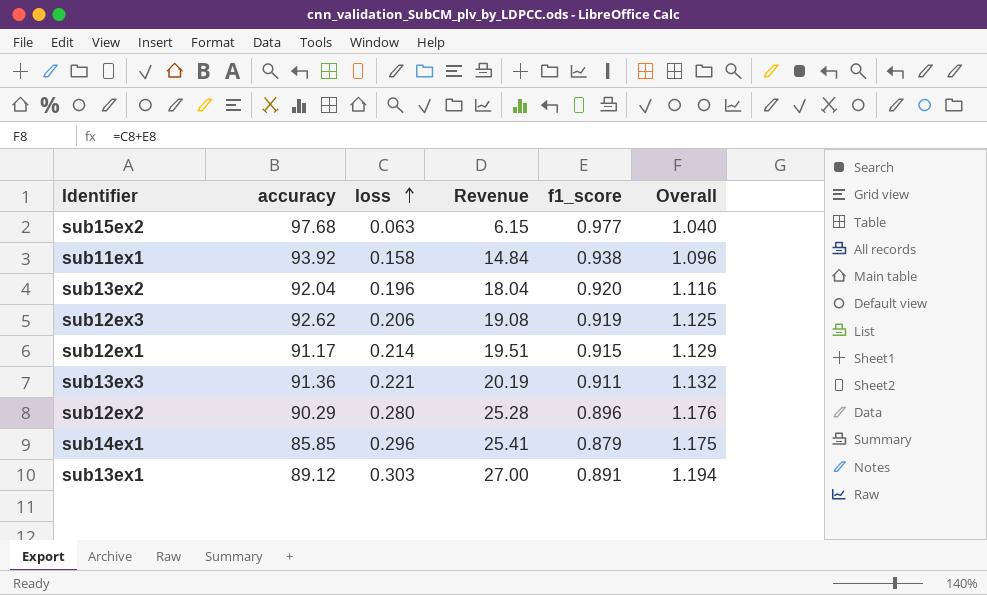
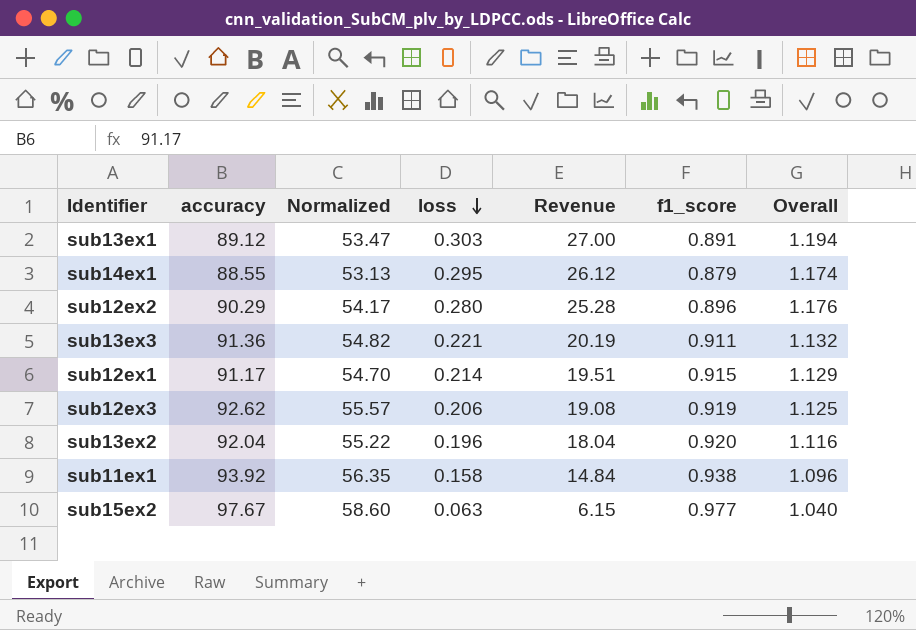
row order: loss ascending -> loss descending
column Normalized | formula: none -> [accuracy] * 0.6
sub14ex1 | accuracy: 85.85 -> 88.55
sub14ex1 | loss: 0.296 -> 0.295
sub14ex1 | Revenue: 25.41 -> 26.12
sub14ex1 | Overall: 1.175 -> 1.174
sub15ex2 | accuracy: 97.68 -> 97.67

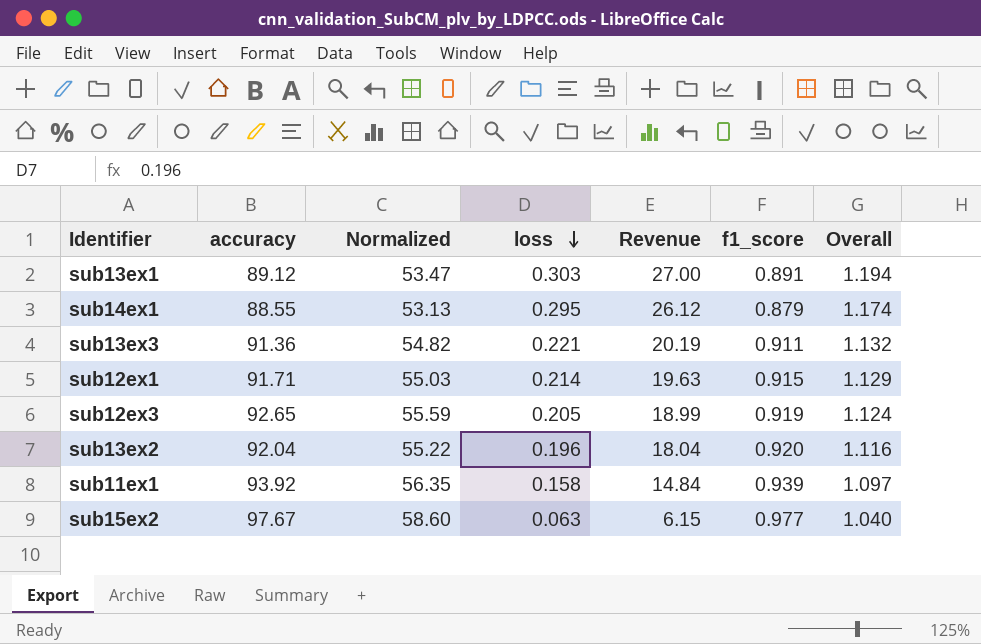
row sub12ex2: 90.29 | 54.17 | 0.280 | 25.28 | 0.896 | 1.176 -> none
sub12ex1 | accuracy: 91.17 -> 91.71
sub12ex1 | Normalized: 54.70 -> 55.03
sub12ex1 | Revenue: 19.51 -> 19.63
sub12ex3 | accuracy: 92.62 -> 92.65
sub12ex3 | Normalized: 55.57 -> 55.59
sub12ex3 | loss: 0.206 -> 0.205
sub12ex3 | Revenue: 19.08 -> 18.99
sub12ex3 | Overall: 1.125 -> 1.124
sub11ex1 | f1_score: 0.938 -> 0.939
sub11ex1 | Overall: 1.096 -> 1.097

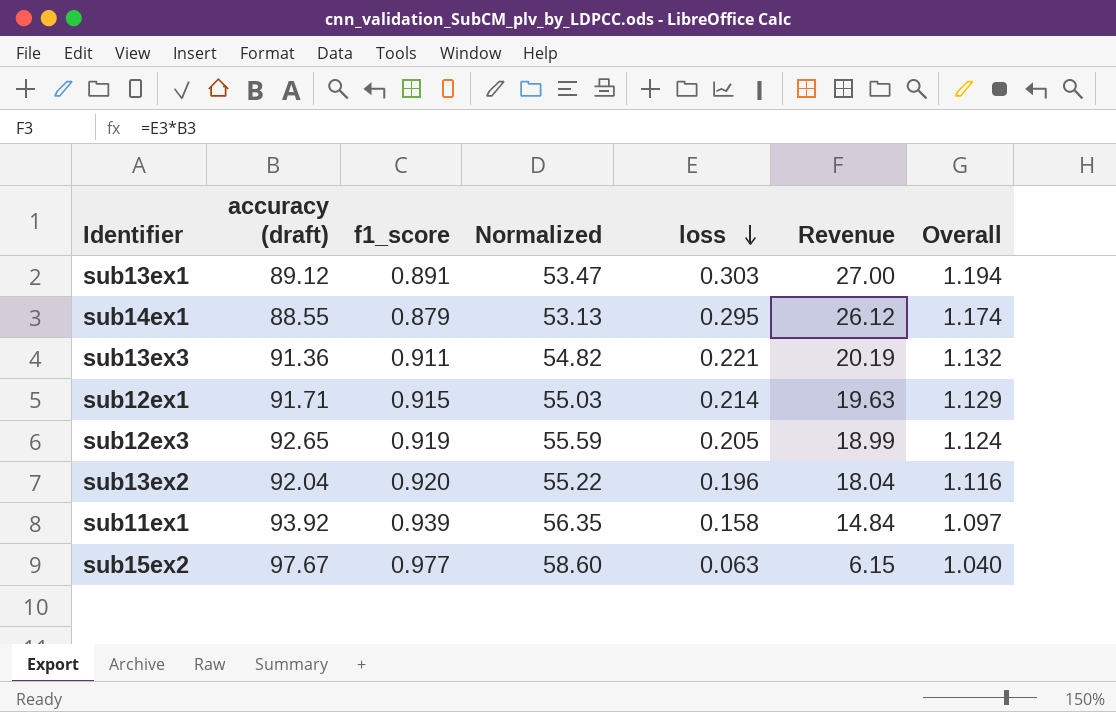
column name: accuracy -> accuracy (draft)
column f1_score | position: 6 -> 3

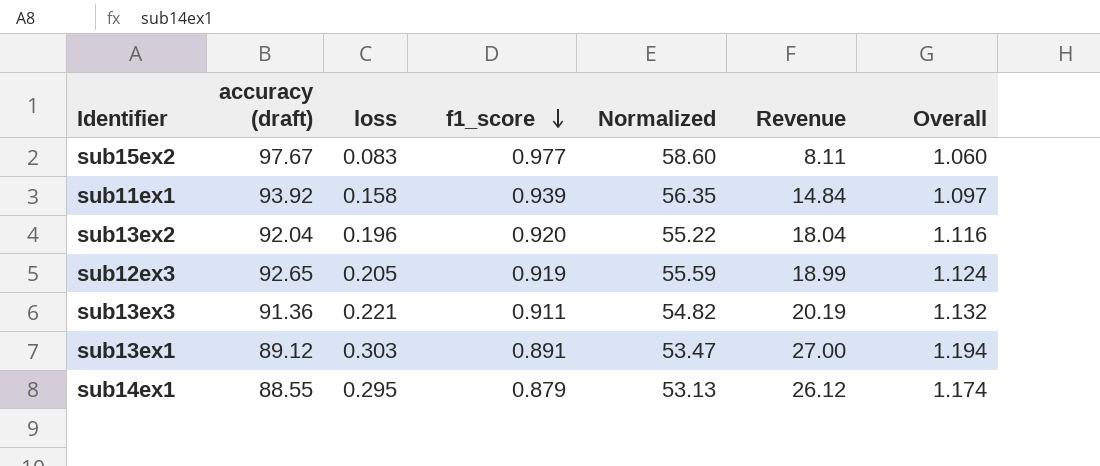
row order: loss descending -> f1_score descending
column loss | position: 5 -> 3
row sub12ex1: 91.71 | 0.915 | 55.03 | 0.214 | 19.63 | 1.129 -> none
sub15ex2 | loss: 0.063 -> 0.083
sub15ex2 | Revenue: 6.15 -> 8.11
sub15ex2 | Overall: 1.040 -> 1.060

